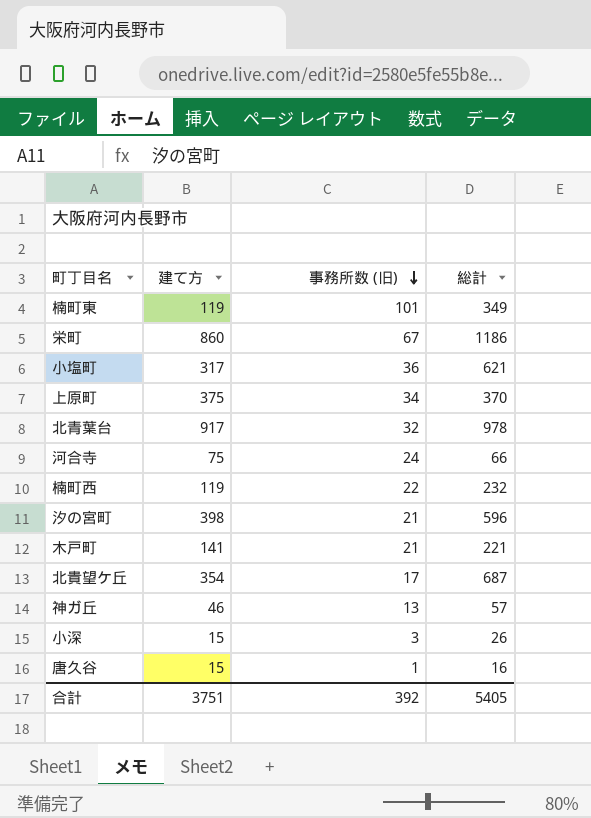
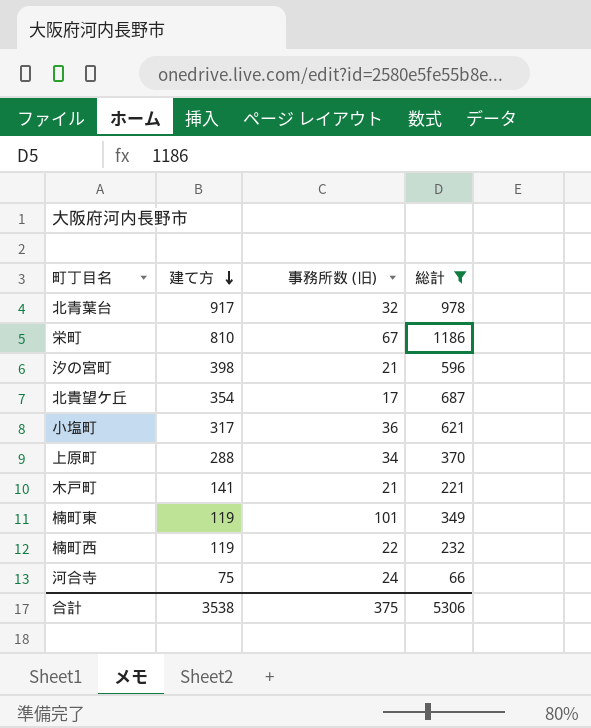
filter: none -> 総計 >= 66
row order: 事務所数 (旧) descending -> 建て方 descending
栄町 | 建て方: 860 -> 810
上原町 | 建て方: 375 -> 288
合計 | 建て方: 3751 -> 3538
合計 | 事務所数 (旧): 392 -> 375
合計 | 総計: 5405 -> 5306

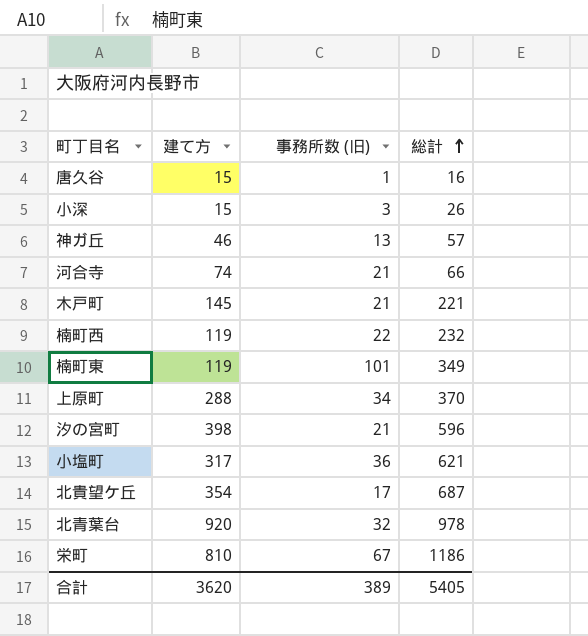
filter: 総計 >= 66 -> none
row order: 建て方 descending -> 総計 ascending
河合寺 | 建て方: 75 -> 74
河合寺 | 事務所数 (旧): 24 -> 21
木戸町 | 建て方: 141 -> 145
北青葉台 | 建て方: 917 -> 920
合計 | 建て方: 3538 -> 3620
合計 | 事務所数 (旧): 375 -> 389
合計 | 総計: 5306 -> 5405

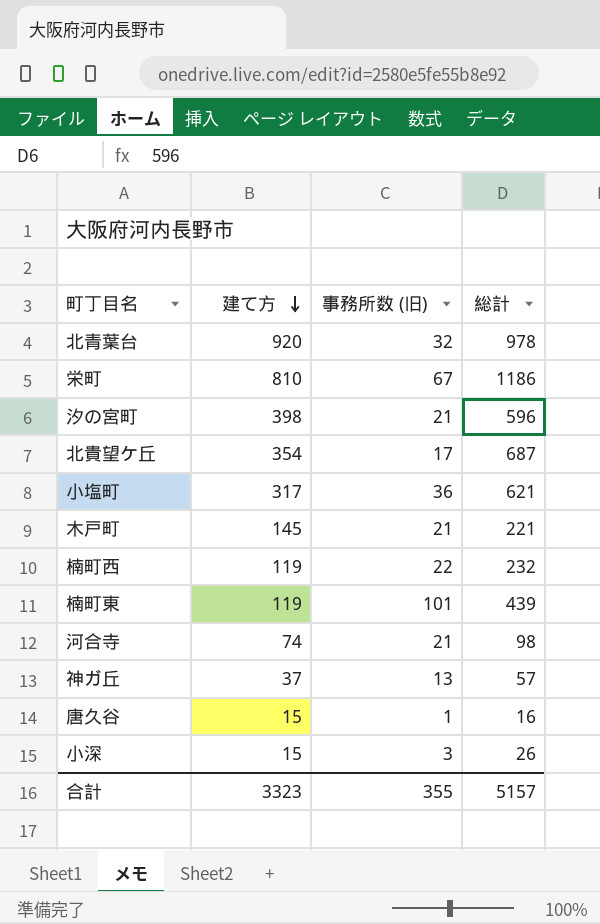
row order: 総計 ascending -> 建て方 descending
row 上原町: 288 | 34 | 370 -> none
楠町東 | 総計: 349 -> 439
河合寺 | 総計: 66 -> 98
神ガ丘 | 建て方: 46 -> 37
合計 | 建て方: 3620 -> 3323
合計 | 事務所数 (旧): 389 -> 355
合計 | 総計: 5405 -> 5157

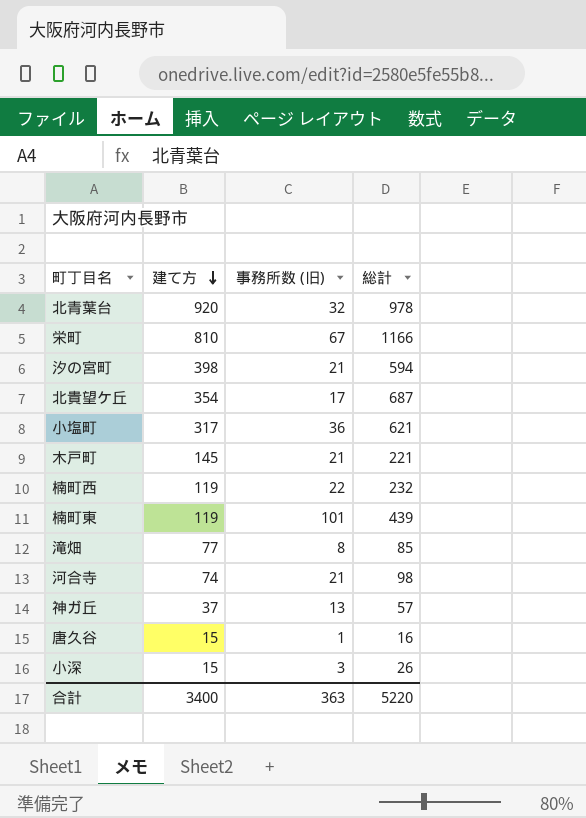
栄町 | 総計: 1186 -> 1166
汐の宮町 | 総計: 596 -> 594
row 滝畑: none -> 77 | 8 | 85
合計 | 建て方: 3323 -> 3400
合計 | 事務所数 (旧): 355 -> 363
合計 | 総計: 5157 -> 5220

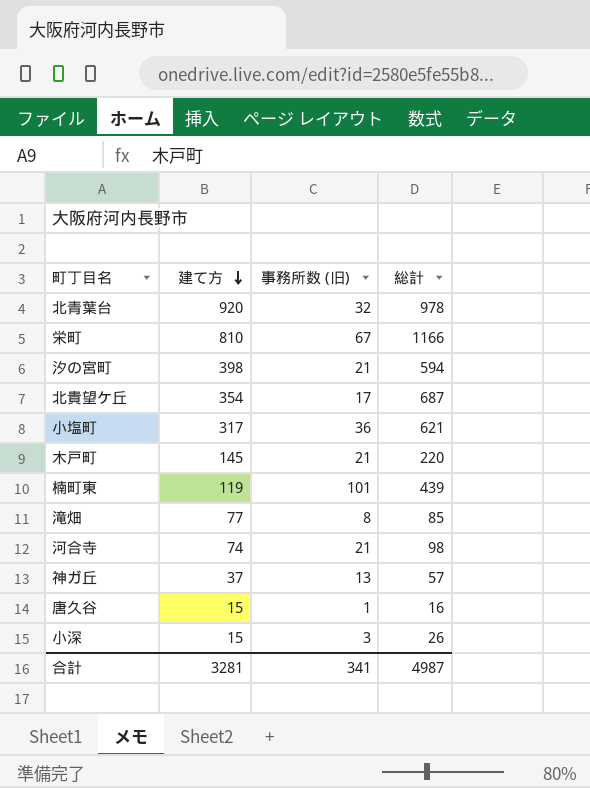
row 楠町西: 119 | 22 | 232 -> none
木戸町 | 総計: 221 -> 220
合計 | 建て方: 3400 -> 3281
合計 | 事務所数 (旧): 363 -> 341
合計 | 総計: 5220 -> 4987

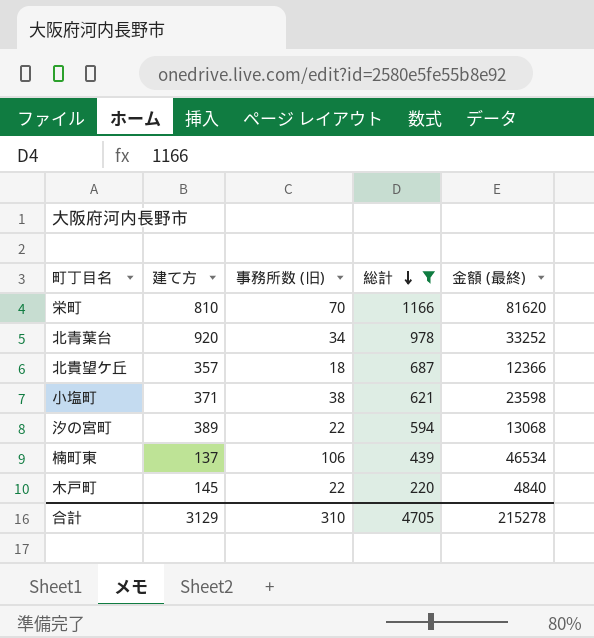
filter: none -> 総計 >= 220
row order: 建て方 descending -> 総計 descending
column 金額 (最終) | formula: none -> [事務所数 (旧)] * [総計]
栄町 | 事務所数 (旧): 67 -> 70
北青葉台 | 事務所数 (旧): 32 -> 34
北貴望ケ丘 | 建て方: 354 -> 357
北貴望ケ丘 | 事務所数 (旧): 17 -> 18
小塩町 | 建て方: 317 -> 371
小塩町 | 事務所数 (旧): 36 -> 38
汐の宮町 | 建て方: 398 -> 389
汐の宮町 | 事務所数 (旧): 21 -> 22
楠町東 | 建て方: 119 -> 137
楠町東 | 事務所数 (旧): 101 -> 106
木戸町 | 事務所数 (旧): 21 -> 22
合計 | 建て方: 3281 -> 3129
合計 | 事務所数 (旧): 341 -> 310
合計 | 総計: 4987 -> 4705

